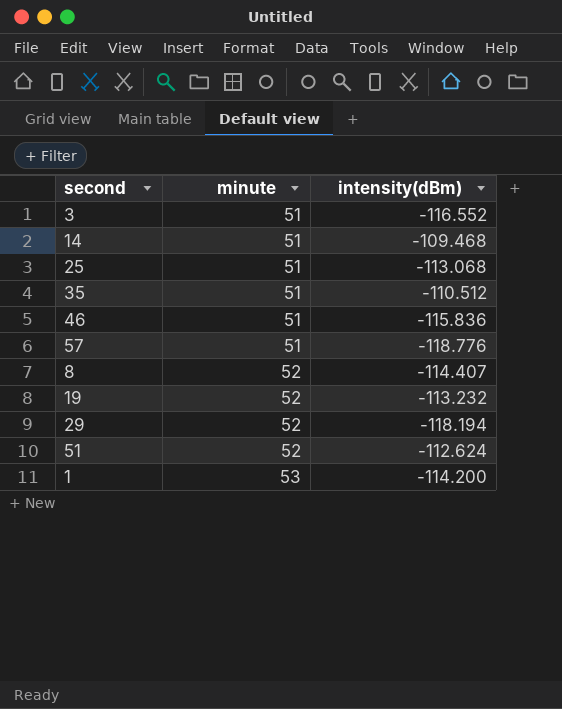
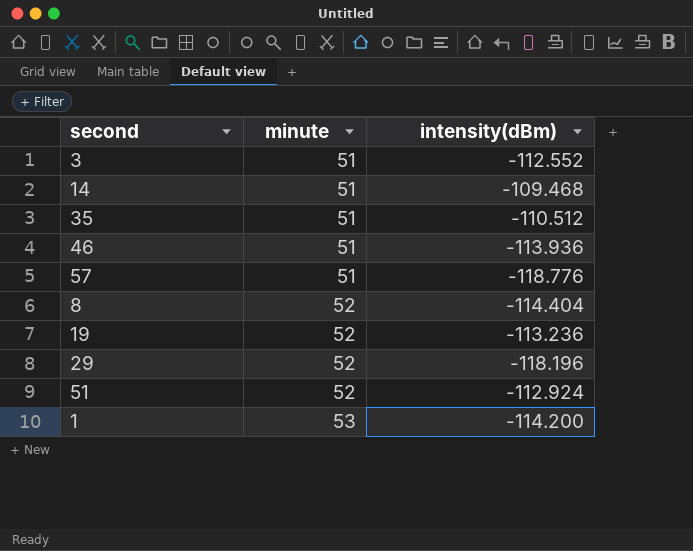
row 25: 51 | -113.068 -> none
3 | intensity(dBm): -116.552 -> -112.552
46 | intensity(dBm): -115.836 -> -113.936
8 | intensity(dBm): -114.407 -> -114.404
19 | intensity(dBm): -113.232 -> -113.236
29 | intensity(dBm): -118.194 -> -118.196
51 | intensity(dBm): -112.624 -> -112.924

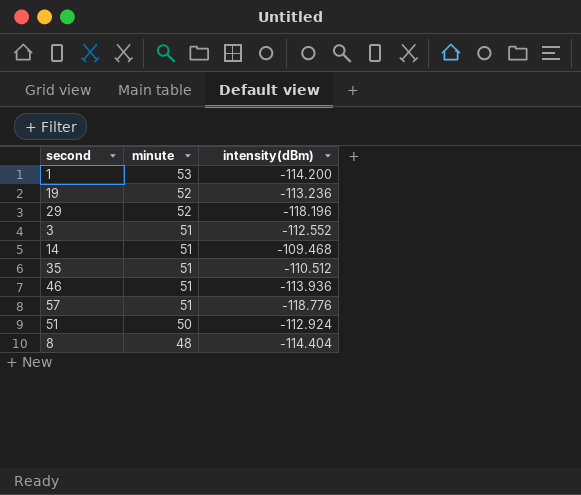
row order: minute ascending -> minute descending
51 | minute: 52 -> 50
8 | minute: 52 -> 48

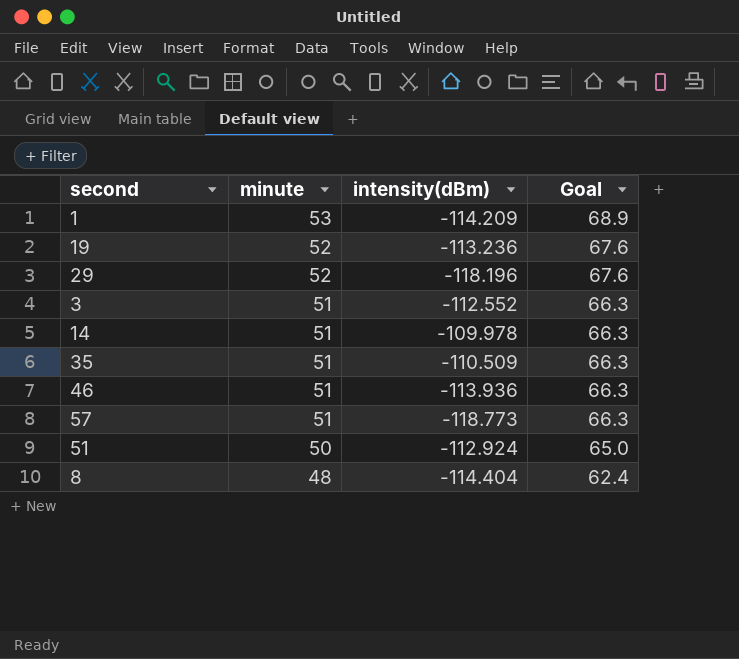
column Goal | formula: none -> [minute] * 1.3
1 | intensity(dBm): -114.200 -> -114.209
14 | intensity(dBm): -109.468 -> -109.978
35 | intensity(dBm): -110.512 -> -110.509
57 | intensity(dBm): -118.776 -> -118.773

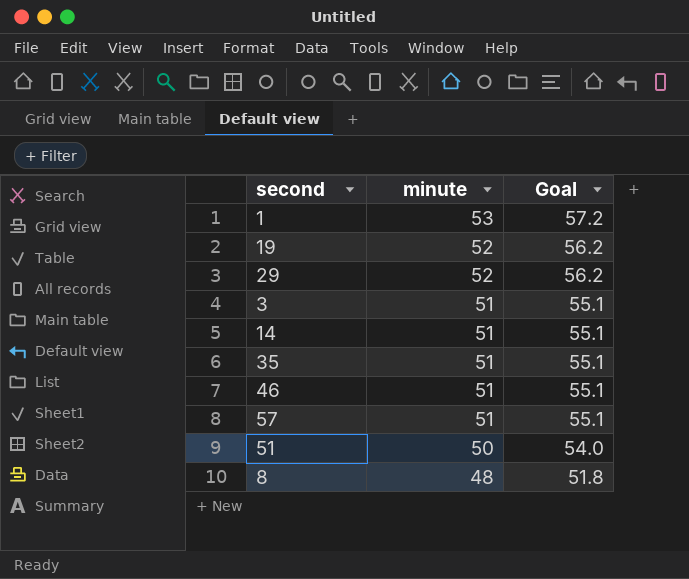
column intensity(dBm) | position: 3 -> none
column Goal | formula: [minute] * 1.3 -> [minute] * 1.08

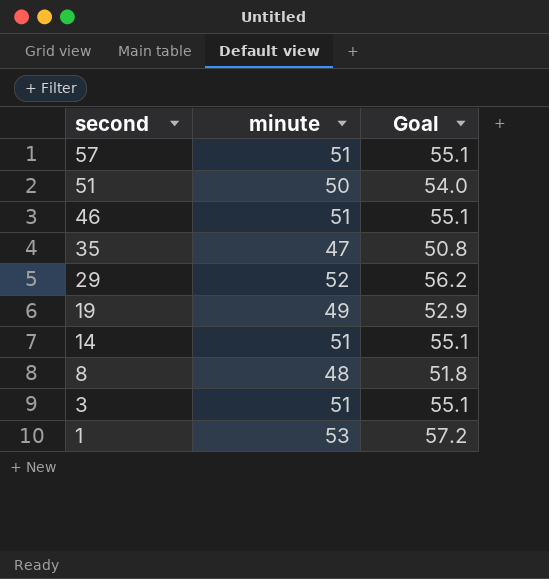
row order: minute descending -> second descending
35 | minute: 51 -> 47
35 | Goal: 55.1 -> 50.8
19 | minute: 52 -> 49
19 | Goal: 56.2 -> 52.9

